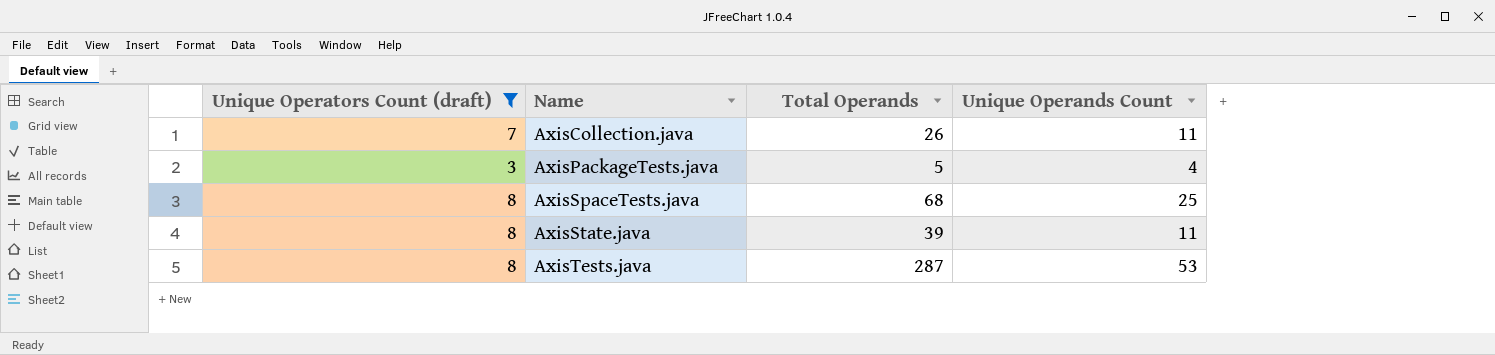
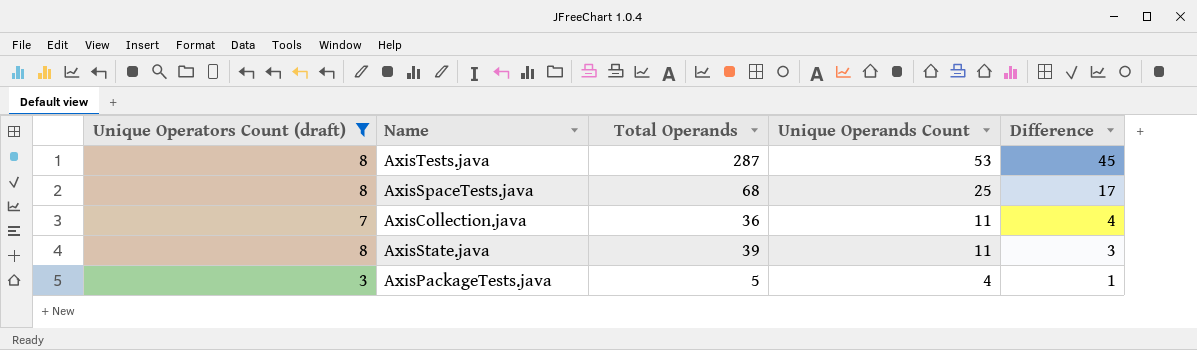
row order: Name ascending -> Unique Operands Count descending
column Difference | formula: none -> [Unique Operands Count] - [Unique Operators Count (draft)]
AxisCollection.java | Total Operands: 26 -> 36

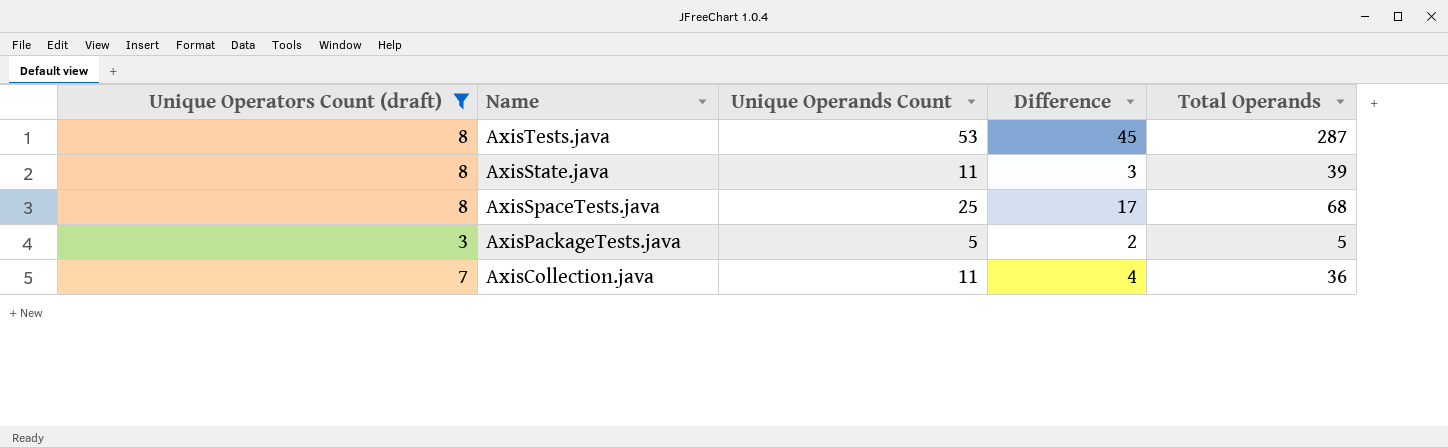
row order: Unique Operands Count descending -> Name descending
column Total Operands | position: 3 -> 5
AxisPackageTests.java | Unique Operands Count: 4 -> 5
AxisPackageTests.java | Difference: 1 -> 2

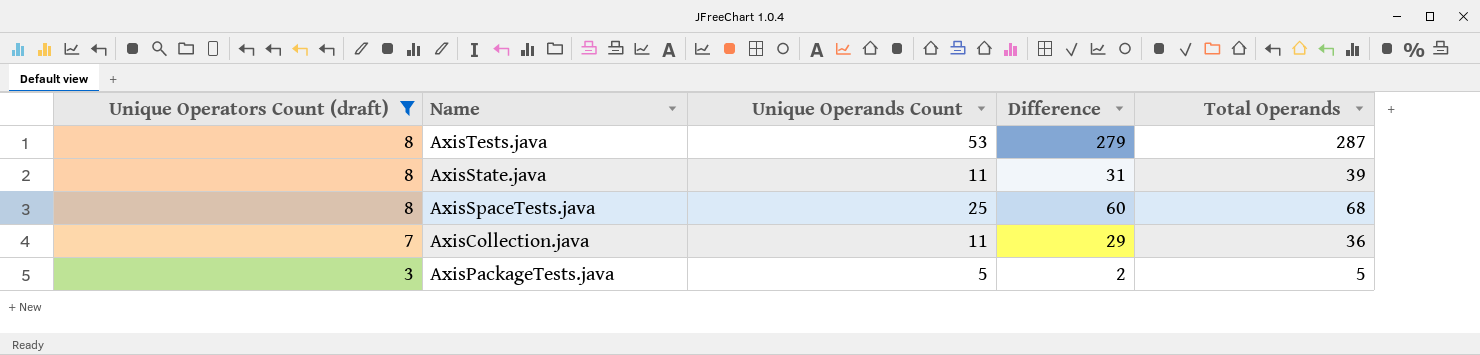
row order: Name descending -> Unique Operators Count (draft) descending
column Difference | formula: [Unique Operands Count] - [Unique Operators Count (draft)] -> [Total Operands] - [Unique Operators Count (draft)]

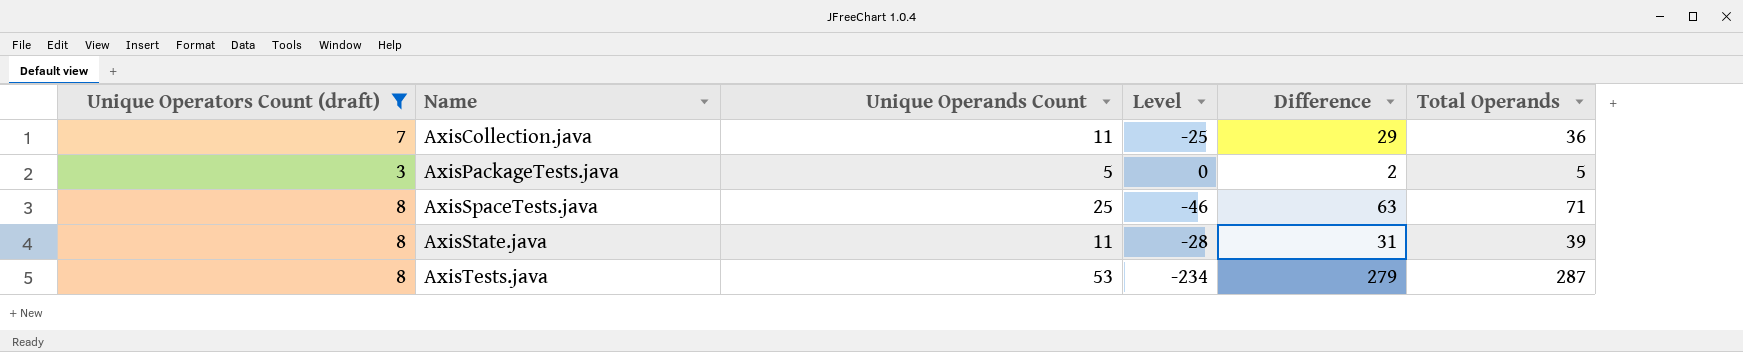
row order: Unique Operators Count (draft) descending -> Name ascending
column Level | formula: none -> [Unique Operands Count] - [Total Operands]
AxisSpaceTests.java | Difference: 60 -> 63
AxisSpaceTests.java | Total Operands: 68 -> 71

